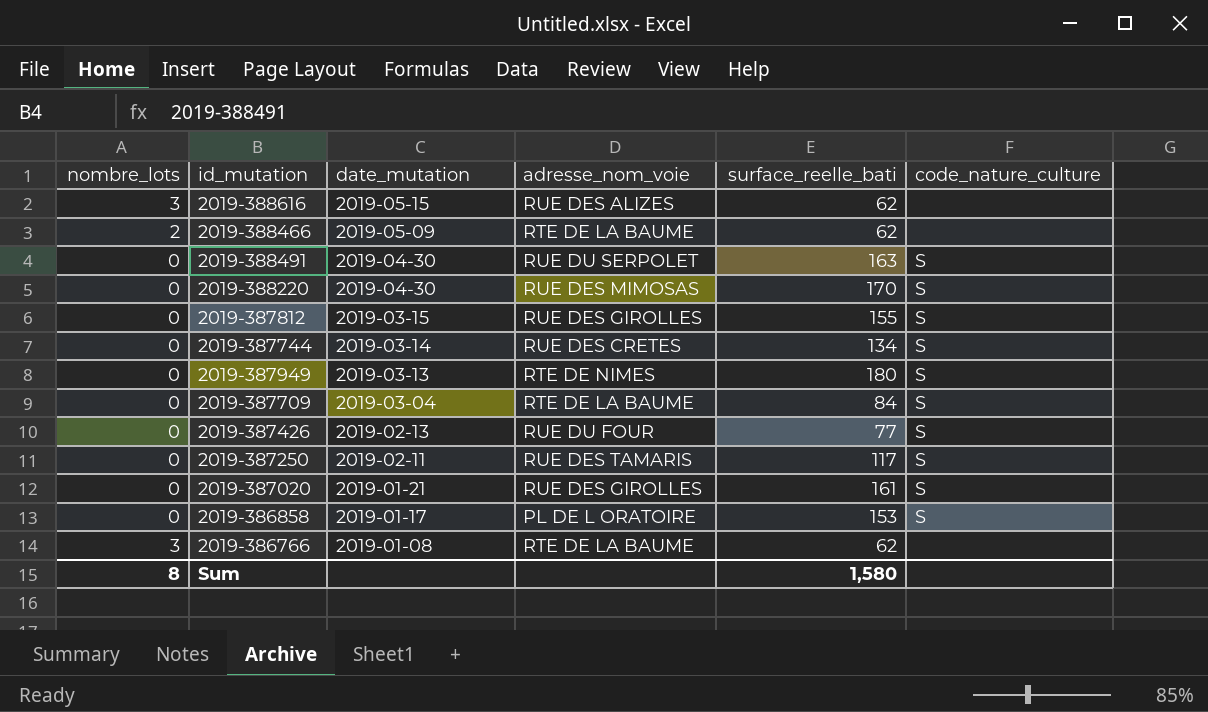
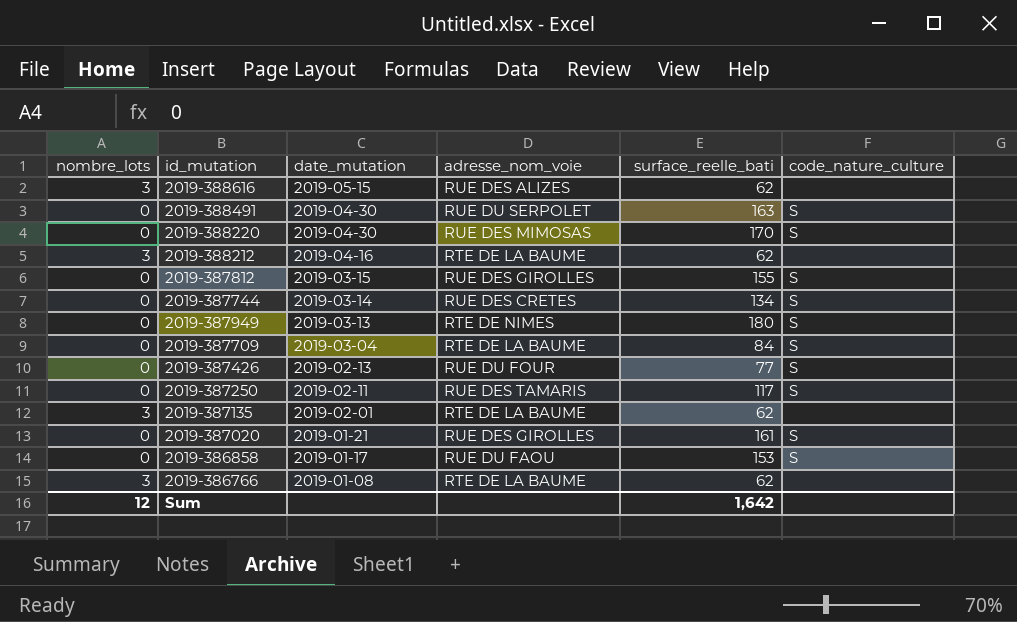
row 2019-388466: 2 | 2019-05-09 | RTE DE LA BAUME | 62 | none -> none
row 2019-388212: none -> 3 | 2019-04-16 | RTE DE LA BAUME | 62 | none
row 2019-387135: none -> 3 | 2019-02-01 | RTE DE LA BAUME | 62 | none
2019-386858 | adresse_nom_voie: PL DE L ORATOIRE -> RUE DU FAOU
Sum | nombre_lots: 8 -> 12
Sum | surface_reelle_bati: 1,580 -> 1,642

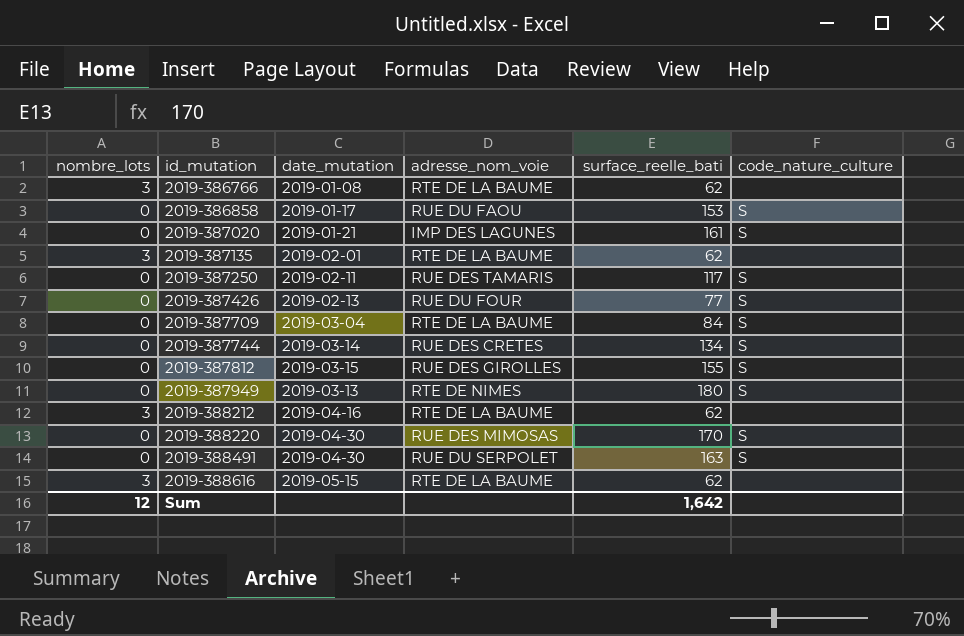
row order: date_mutation descending -> id_mutation ascending
2019-387020 | adresse_nom_voie: RUE DES GIROLLES -> IMP DES LAGUNES
2019-388616 | adresse_nom_voie: RUE DES ALIZES -> RTE DE LA BAUME

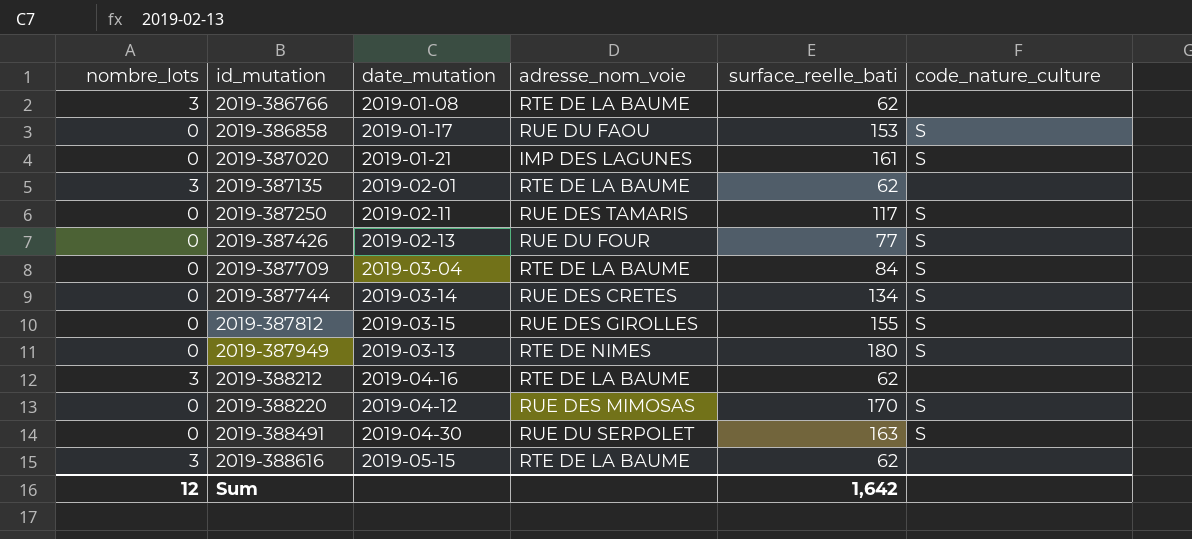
2019-388220 | date_mutation: 2019-04-30 -> 2019-04-12

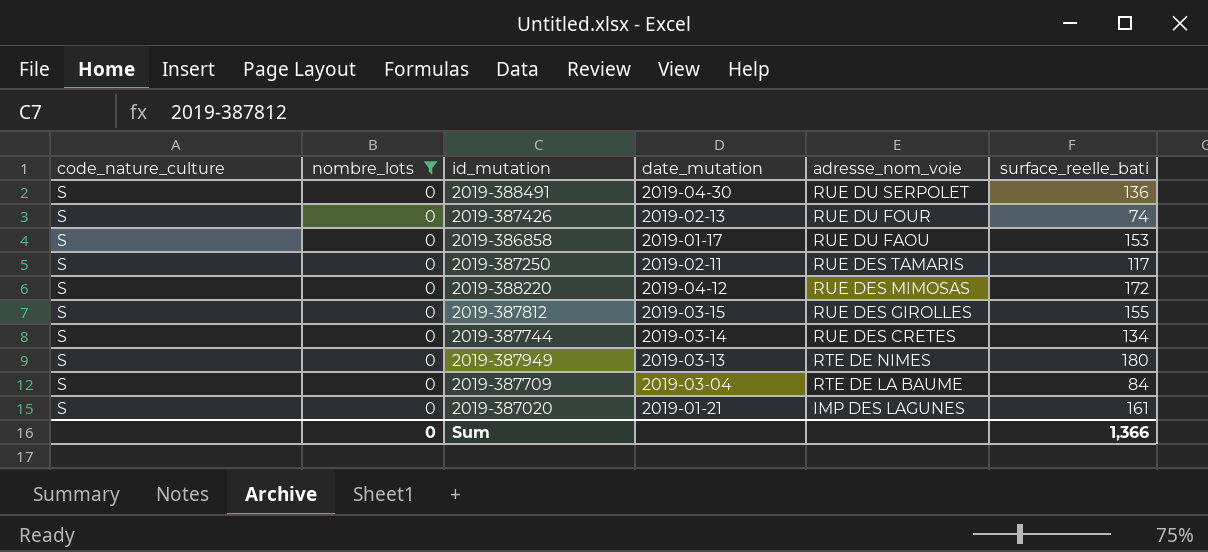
filter: none -> nombre_lots = 0
row order: id_mutation ascending -> adresse_nom_voie descending
column code_nature_culture | position: 6 -> 1
2019-388491 | surface_reelle_bati: 163 -> 136
2019-387426 | surface_reelle_bati: 77 -> 74
2019-388220 | surface_reelle_bati: 170 -> 172
Sum | nombre_lots: 12 -> 0
Sum | surface_reelle_bati: 1,642 -> 1,366

